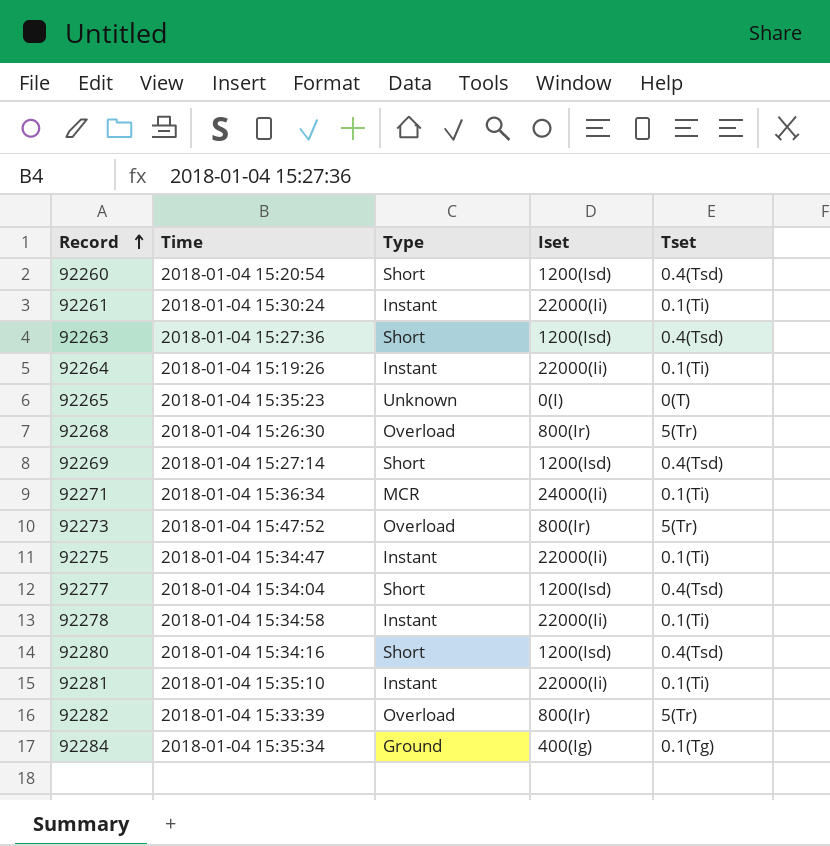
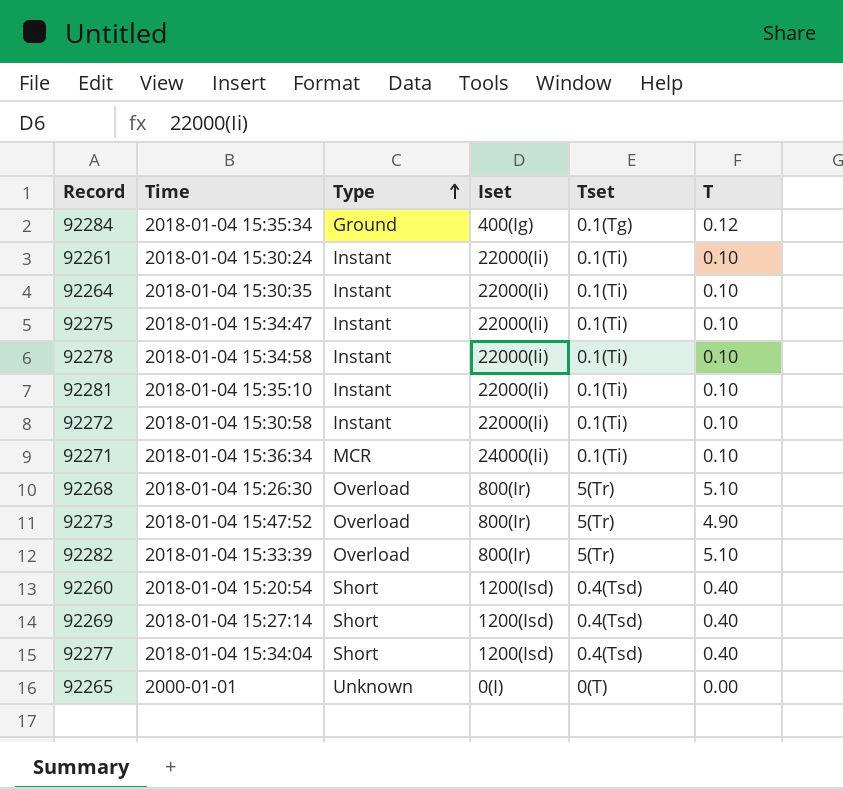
row order: Record ascending -> Type ascending
column T | position: none -> 6
row 92263: 2018-01-04 15:27:36 | Short | 1200(Isd) | 0.4(Tsd) -> none
row 92280: 2018-01-04 15:34:16 | Short | 1200(Isd) | 0.4(Tsd) -> none
92264 | Time: 2018-01-04 15:19:26 -> 2018-01-04 15:30:35
row 92272: none -> 2018-01-04 15:30:58 | Instant | 22000(Ii) | 0.1(Ti) | 0.10
92265 | Time: 2018-01-04 15:35:23 -> 2000-01-01

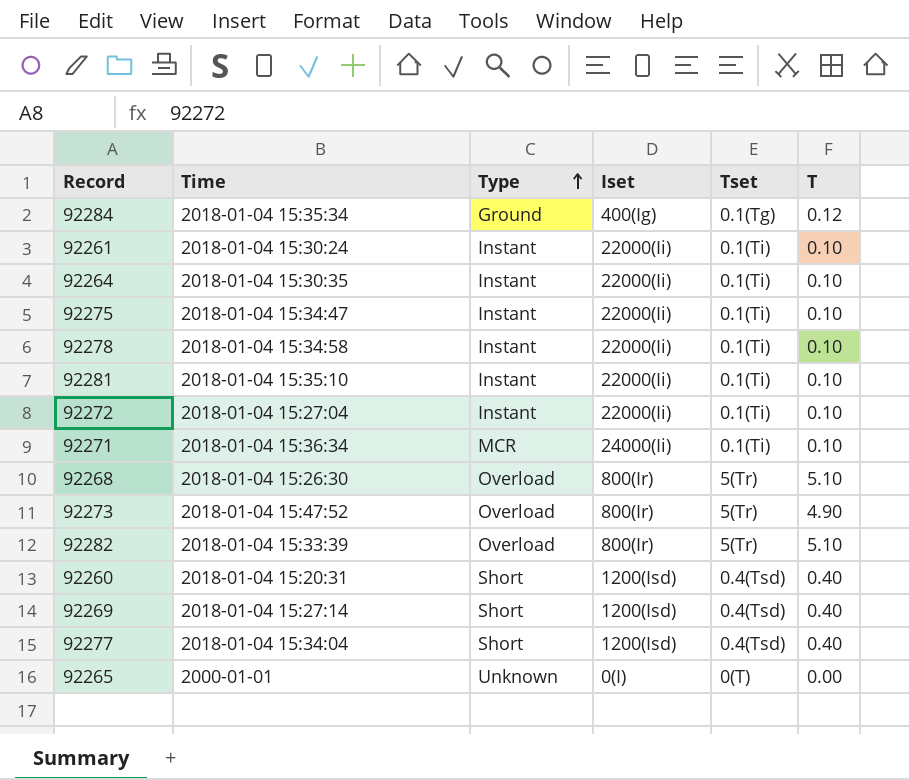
92272 | Time: 2018-01-04 15:30:58 -> 2018-01-04 15:27:04
92260 | Time: 2018-01-04 15:20:54 -> 2018-01-04 15:20:31

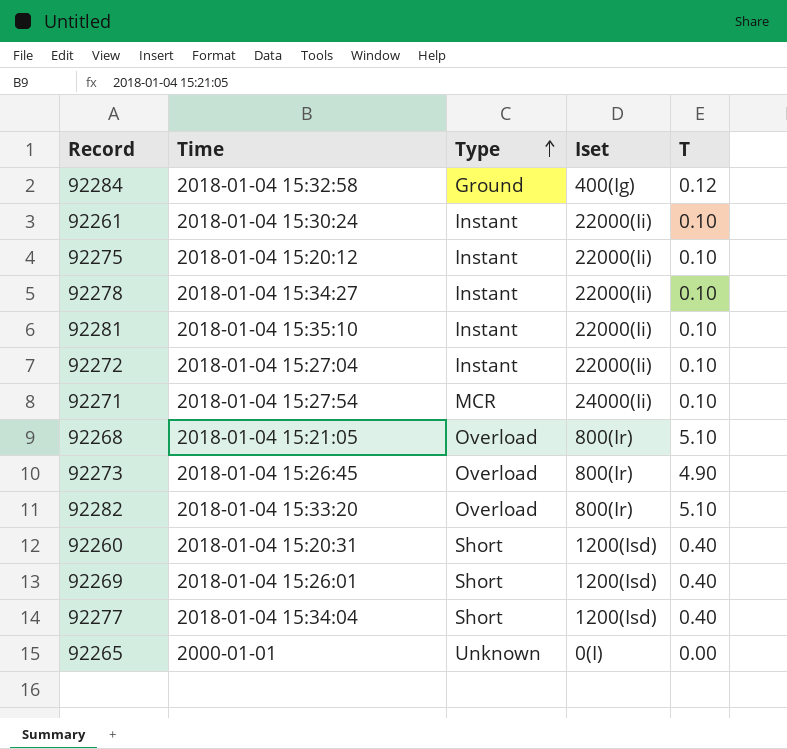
column Tset | position: 5 -> none
row 92264: 2018-01-04 15:30:35 | Instant | 22000(Ii) | 0.1(Ti) | 0.10 -> none
92284 | Time: 2018-01-04 15:35:34 -> 2018-01-04 15:32:58
92275 | Time: 2018-01-04 15:34:47 -> 2018-01-04 15:20:12
92278 | Time: 2018-01-04 15:34:58 -> 2018-01-04 15:34:27
92271 | Time: 2018-01-04 15:36:34 -> 2018-01-04 15:27:54
92268 | Time: 2018-01-04 15:26:30 -> 2018-01-04 15:21:05
92273 | Time: 2018-01-04 15:47:52 -> 2018-01-04 15:26:45
92282 | Time: 2018-01-04 15:33:39 -> 2018-01-04 15:33:20
92269 | Time: 2018-01-04 15:27:14 -> 2018-01-04 15:26:01

